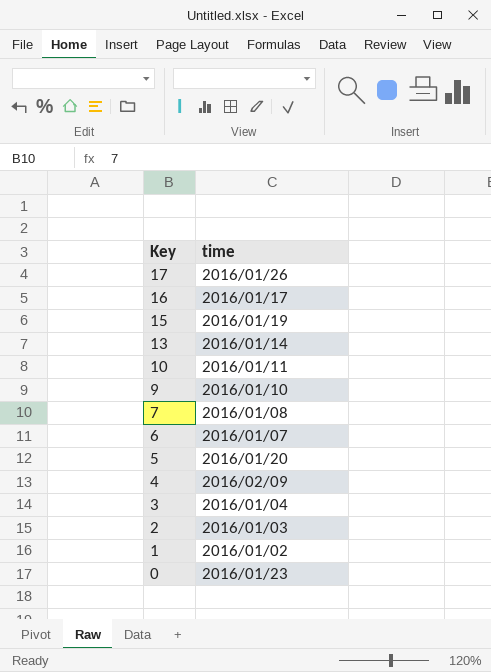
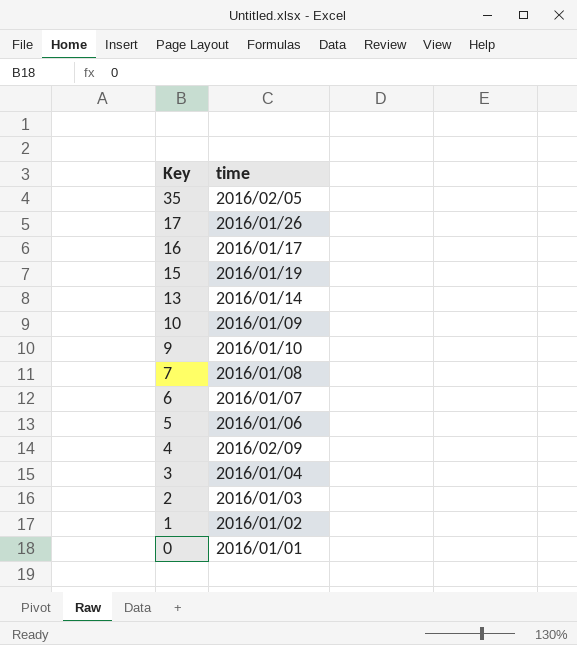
row 35: none -> 2016/02/05
10 | time: 2016/01/11 -> 2016/01/09
5 | time: 2016/01/20 -> 2016/01/06
0 | time: 2016/01/23 -> 2016/01/01

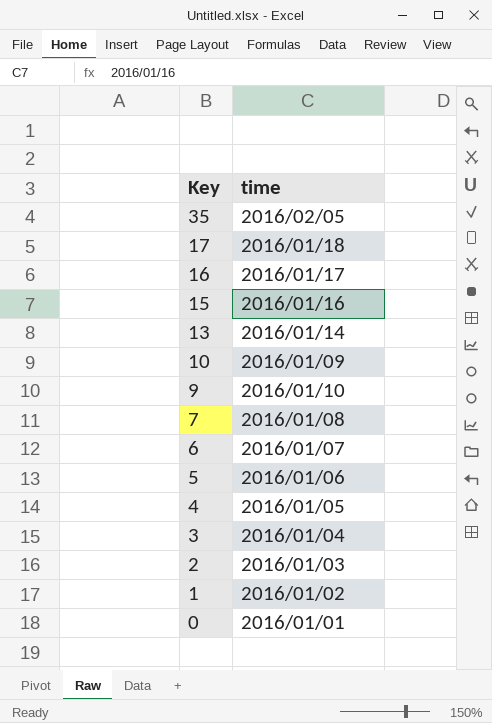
17 | time: 2016/01/26 -> 2016/01/18
15 | time: 2016/01/19 -> 2016/01/16
4 | time: 2016/02/09 -> 2016/01/05

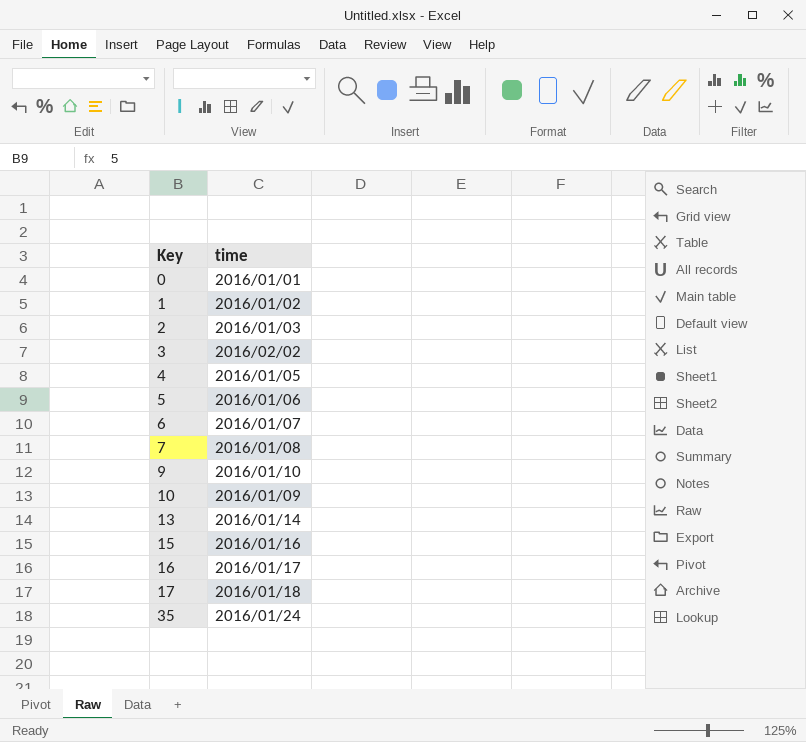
row order: Key descending -> Key ascending
3 | time: 2016/01/04 -> 2016/02/02
35 | time: 2016/02/05 -> 2016/01/24

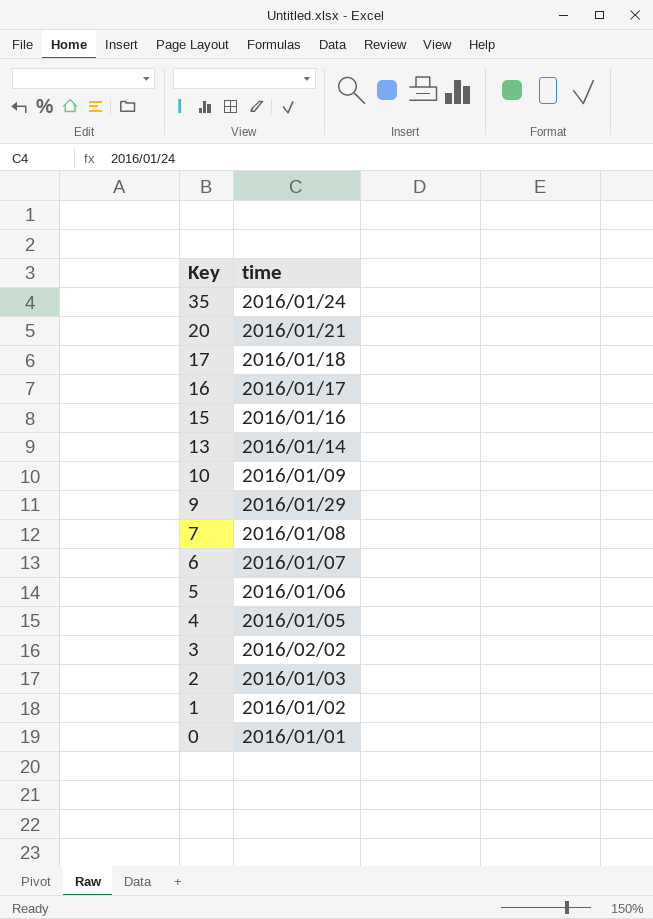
row order: Key ascending -> Key descending
row 20: none -> 2016/01/21
9 | time: 2016/01/10 -> 2016/01/29

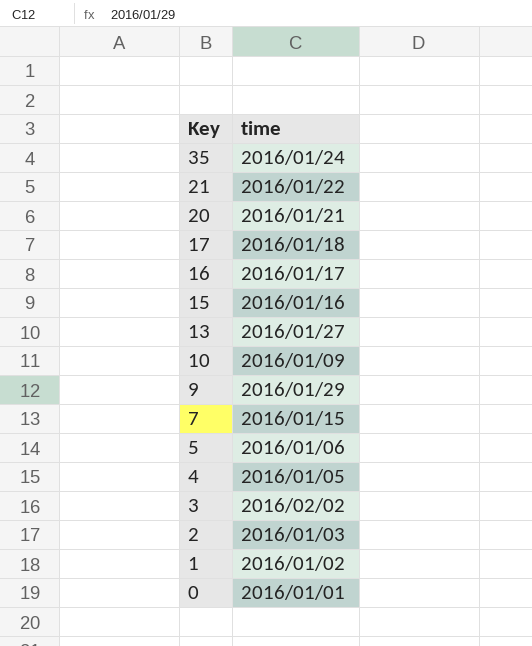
row 6: 2016/01/07 -> none
row 21: none -> 2016/01/22
13 | time: 2016/01/14 -> 2016/01/27
7 | time: 2016/01/08 -> 2016/01/15

